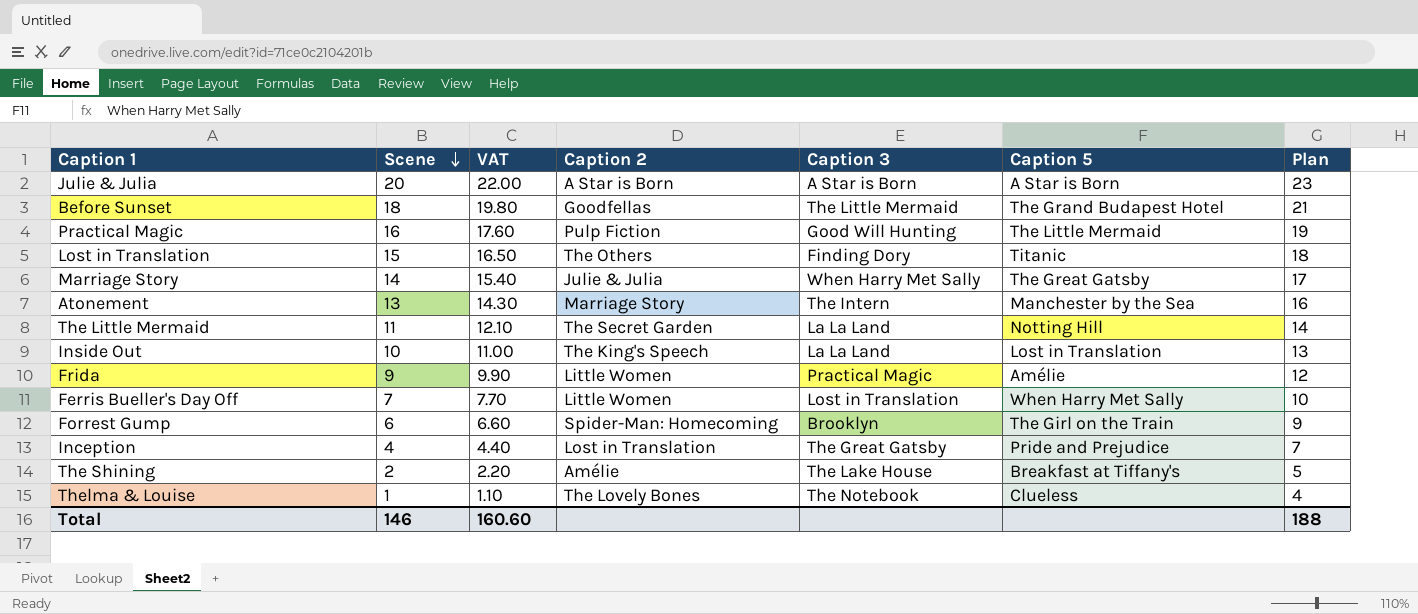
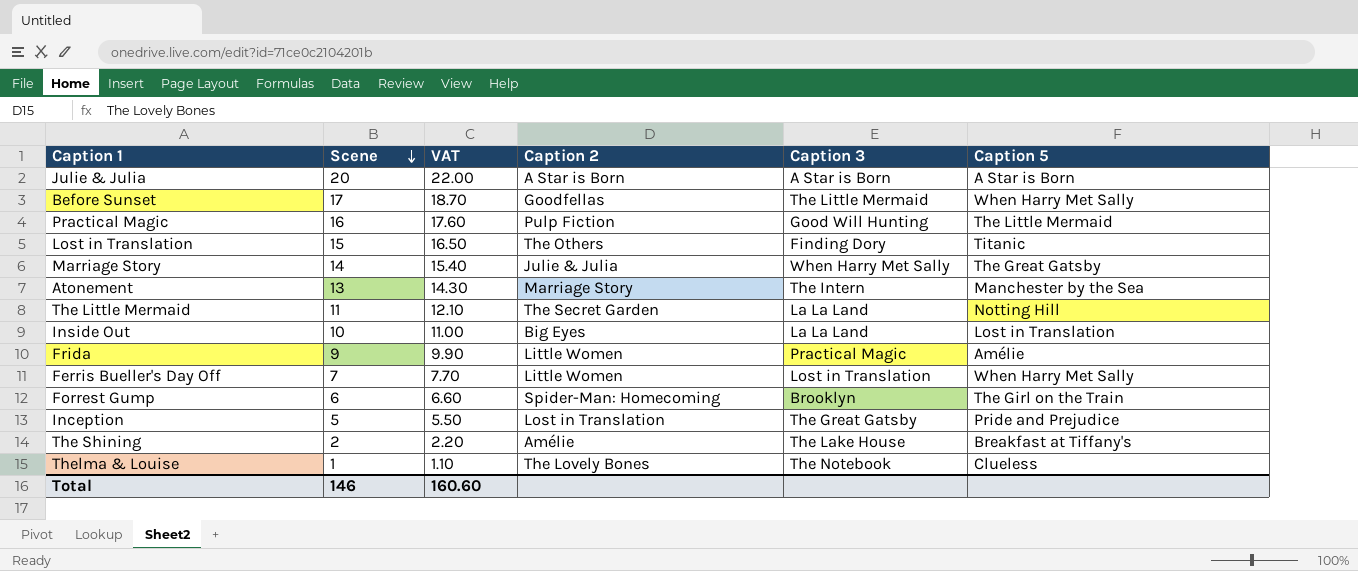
column Plan | formula: [Scene] + 3 -> none
Before Sunset | Scene: 18 -> 17
Before Sunset | VAT: 19.80 -> 18.70
Before Sunset | Caption 5: The Grand Budapest Hotel -> When Harry Met Sally
Inside Out | Caption 2: The King's Speech -> Big Eyes
Inception | Scene: 4 -> 5
Inception | VAT: 4.40 -> 5.50

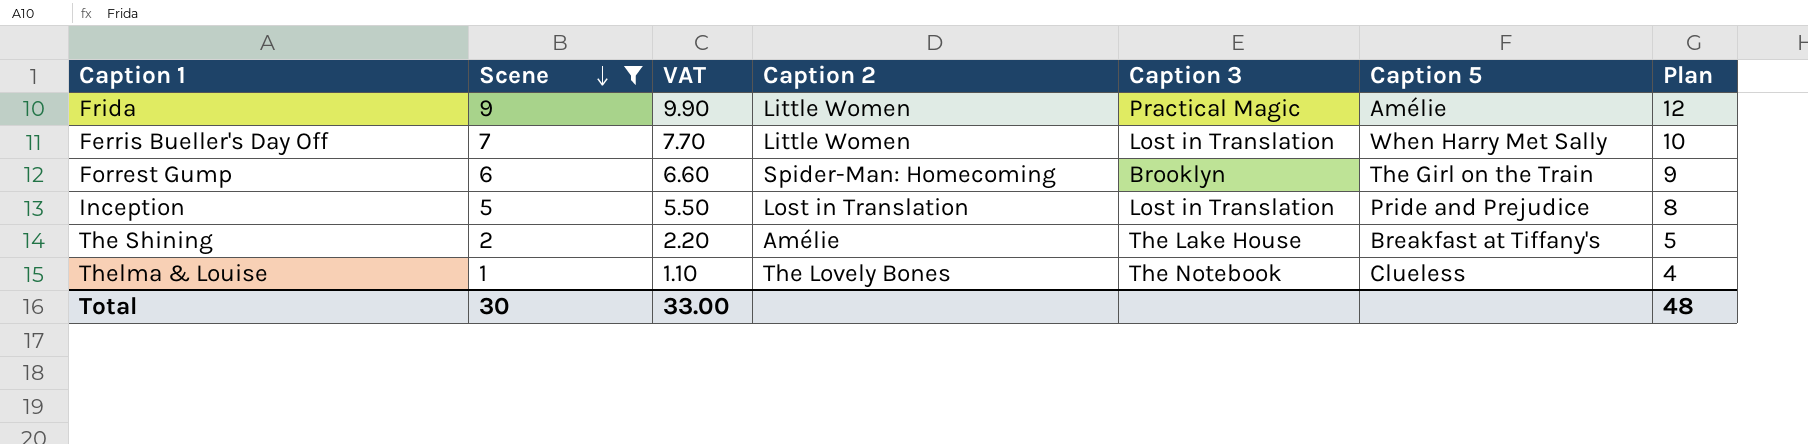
filter: none -> Scene <= 9
column Plan | formula: none -> [Scene] + 3
Inception | Caption 3: The Great Gatsby -> Lost in Translation
Total | Scene: 146 -> 30
Total | VAT: 160.60 -> 33.00

